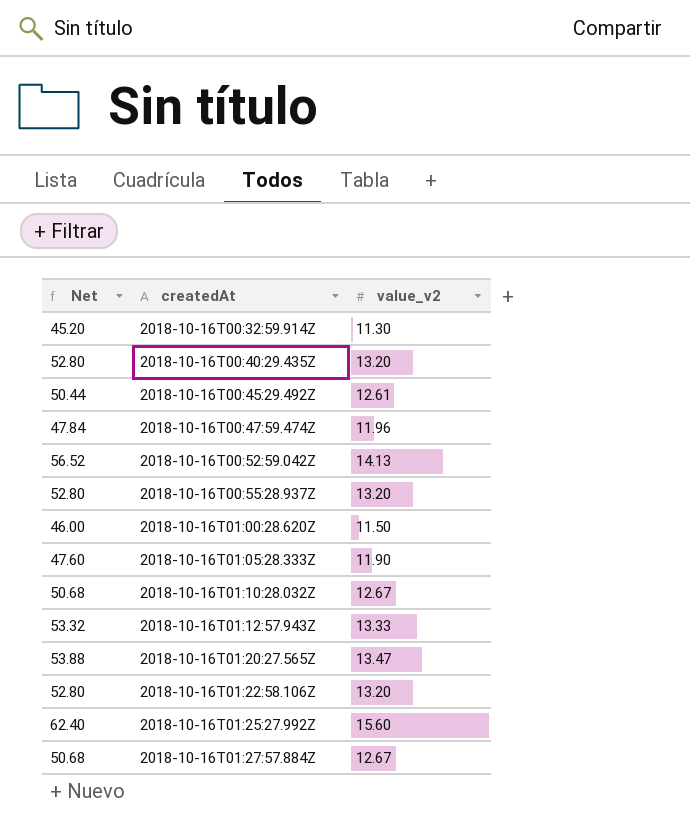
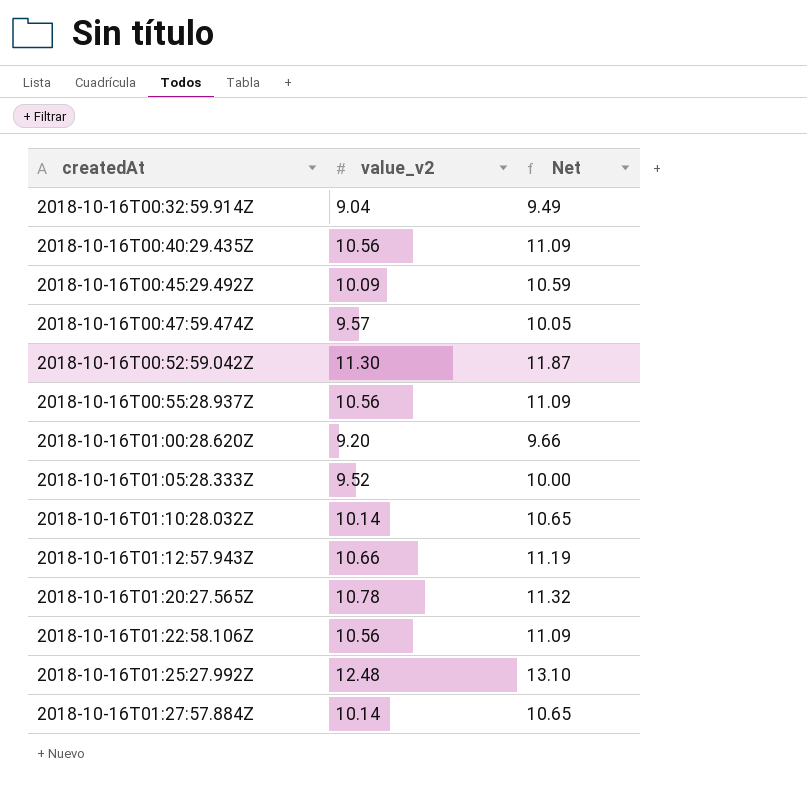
column Net | formula: [value_v2] * 4 -> [value_v2] * 1.05
column Net | position: 1 -> 3
2018-10-16T00:32:59.914Z | value_v2: 11.30 -> 9.04
2018-10-16T00:40:29.435Z | value_v2: 13.20 -> 10.56
2018-10-16T00:45:29.492Z | value_v2: 12.61 -> 10.09
2018-10-16T00:47:59.474Z | value_v2: 11.96 -> 9.57
2018-10-16T00:52:59.042Z | value_v2: 14.13 -> 11.30
2018-10-16T00:55:28.937Z | value_v2: 13.20 -> 10.56
2018-10-16T01:00:28.620Z | value_v2: 11.50 -> 9.20
2018-10-16T01:05:28.333Z | value_v2: 11.90 -> 9.52
2018-10-16T01:10:28.032Z | value_v2: 12.67 -> 10.14
2018-10-16T01:12:57.943Z | value_v2: 13.33 -> 10.66
2018-10-16T01:20:27.565Z | value_v2: 13.47 -> 10.78
2018-10-16T01:22:58.106Z | value_v2: 13.20 -> 10.56
2018-10-16T01:25:27.992Z | value_v2: 15.60 -> 12.48
2018-10-16T01:27:57.884Z | value_v2: 12.67 -> 10.14

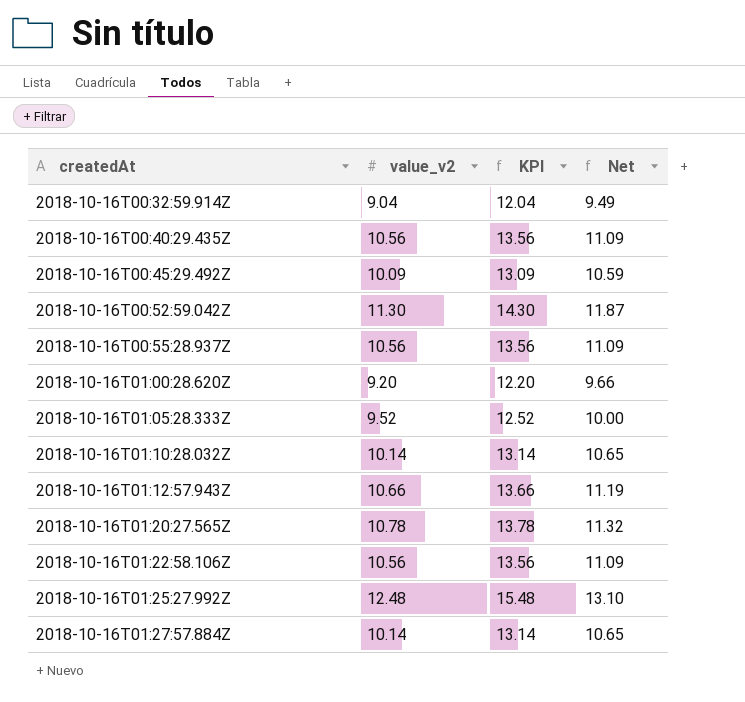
column KPI | formula: none -> [value_v2] + 3
row 2018-10-16T00:47:59.474Z: 9.57 | 10.05 -> none

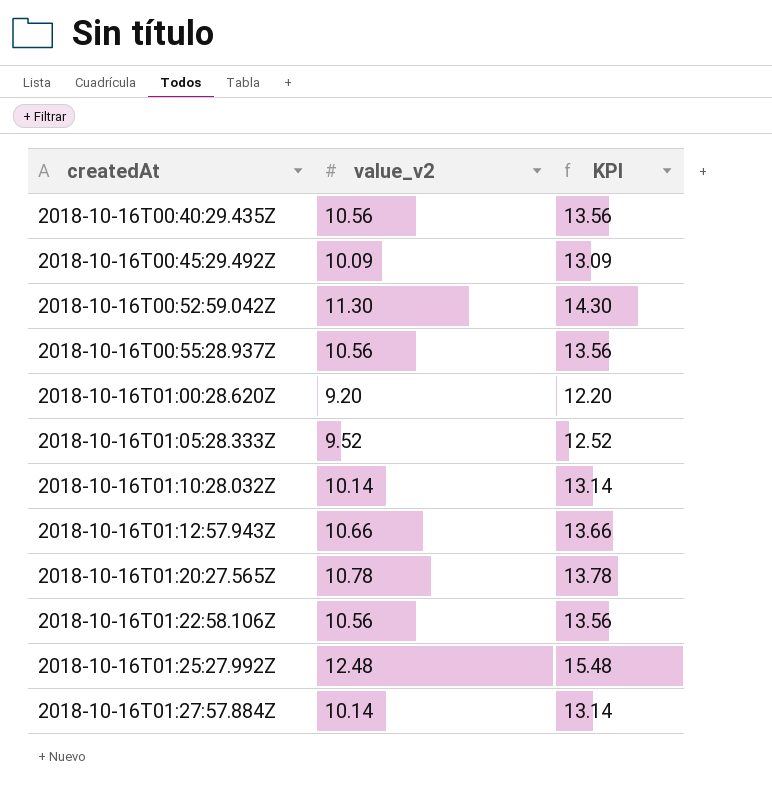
column Net | formula: [value_v2] * 1.05 -> none
row 2018-10-16T00:32:59.914Z: 9.04 | 12.04 | 9.49 -> none

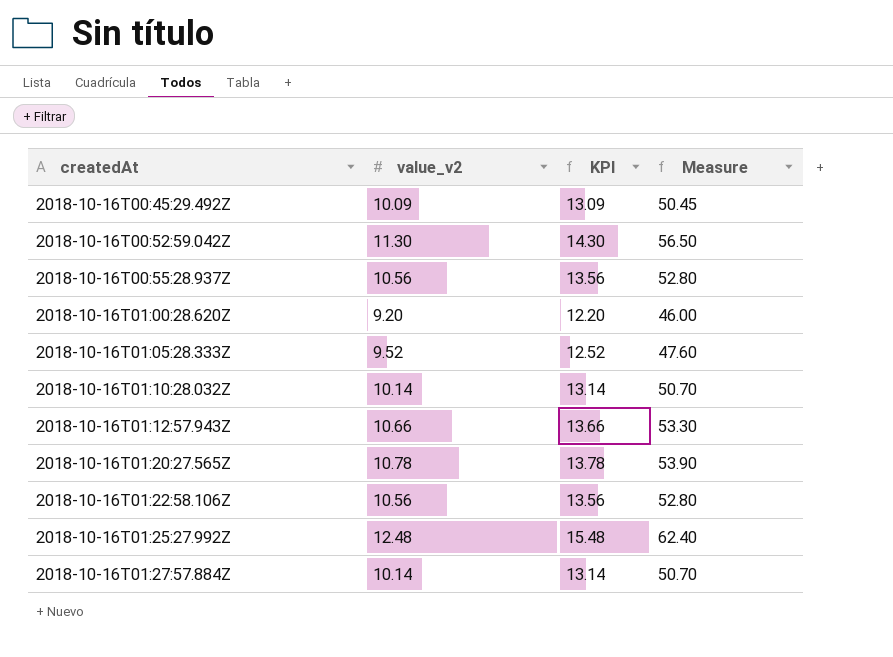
column Measure | formula: none -> [value_v2] * 5
row 2018-10-16T00:40:29.435Z: 10.56 | 13.56 -> none

